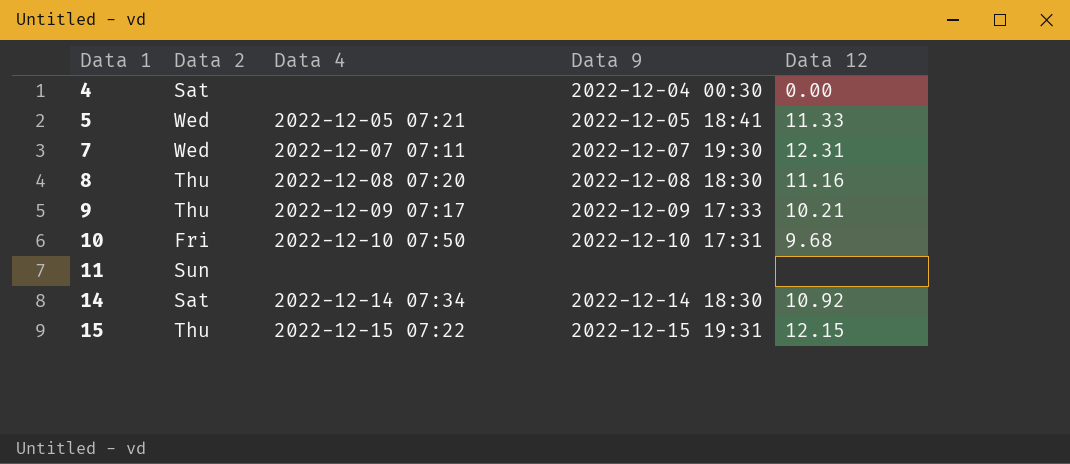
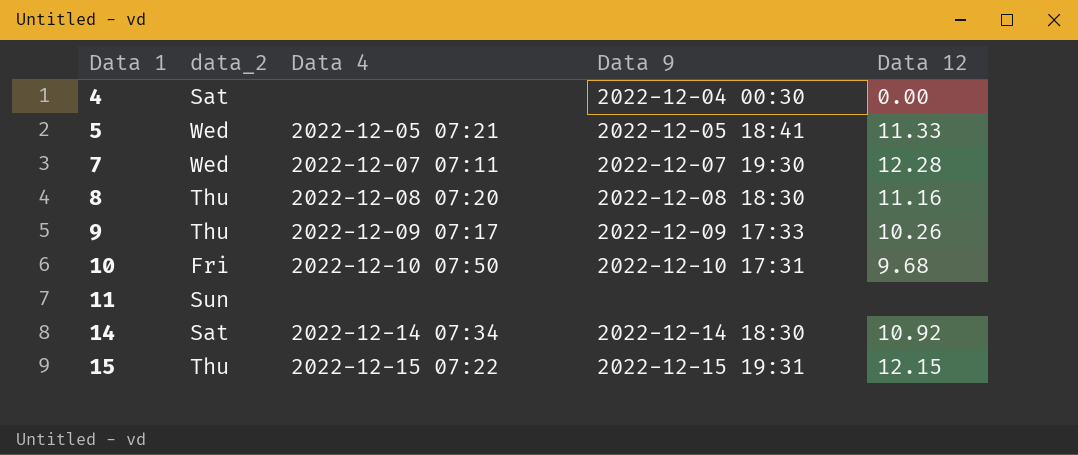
column name: Data 2 -> data_2
7 | Data 12: 12.31 -> 12.28
9 | Data 12: 10.21 -> 10.26

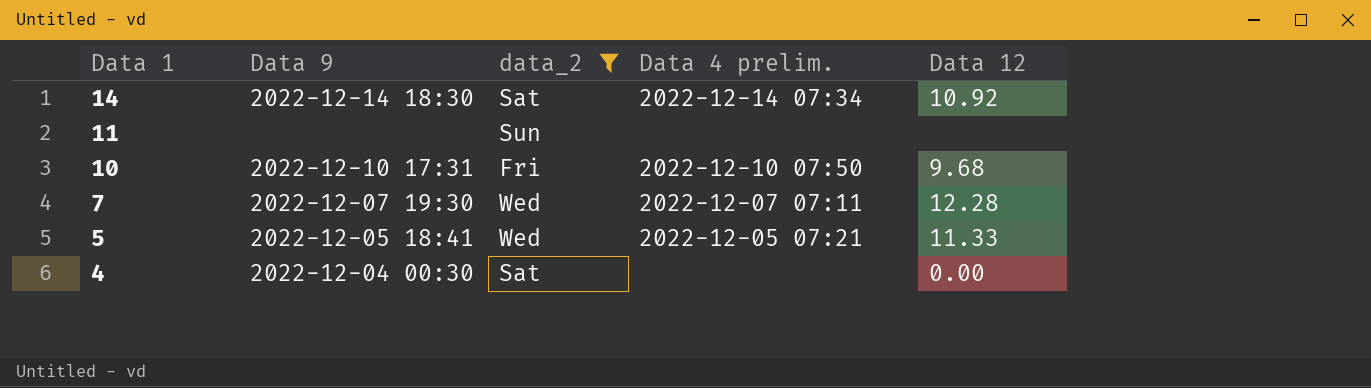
filter: none -> data_2 != Thu
row order: Data 1 ascending -> Data 1 descending
column Data 9 | position: 4 -> 2
column name: Data 4 -> Data 4 prelim.

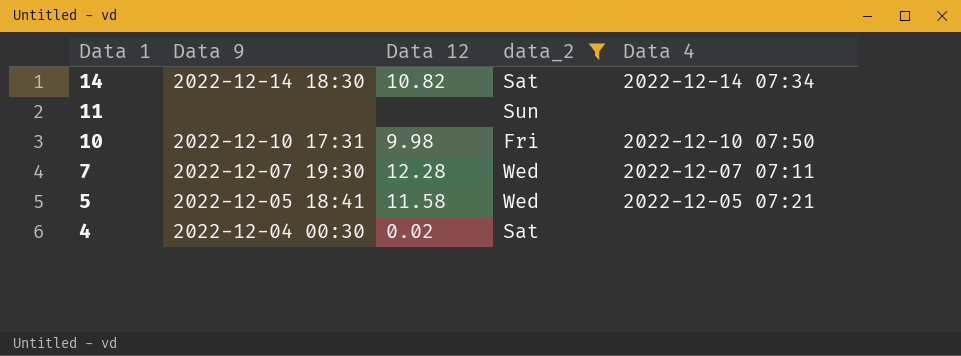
column Data 12 | position: 5 -> 3
column name: Data 4 prelim. -> Data 4
14 | Data 12: 10.92 -> 10.82
10 | Data 12: 9.68 -> 9.98
5 | Data 12: 11.33 -> 11.58
4 | Data 12: 0.00 -> 0.02

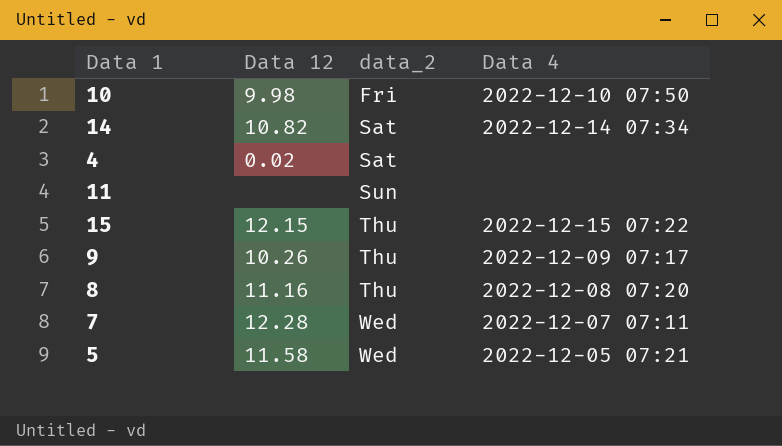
filter: data_2 != Thu -> none
row order: Data 1 descending -> data_2 ascending
column Data 9 | position: 2 -> none

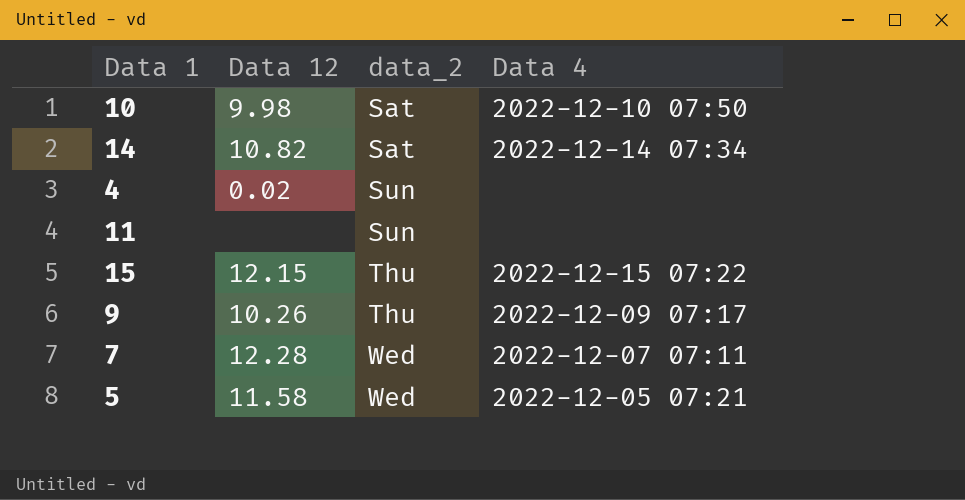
row 8: 11.16 | Thu | 2022-12-08 07:20 -> none
10 | data_2: Fri -> Sat
4 | data_2: Sat -> Sun

